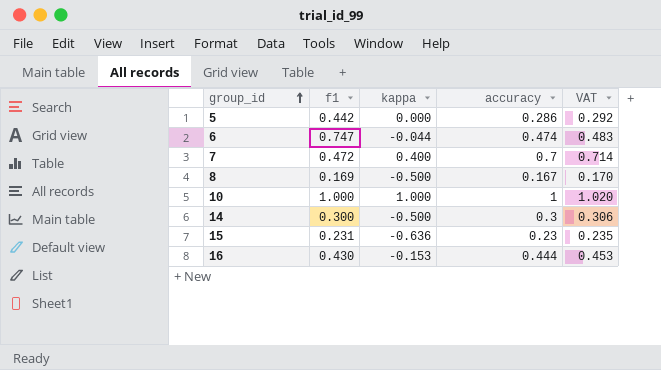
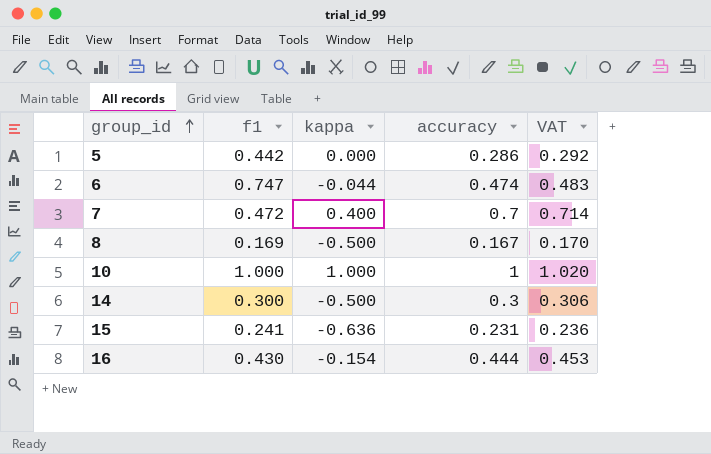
15 | f1: 0.231 -> 0.241
15 | accuracy: 0.23 -> 0.231
15 | VAT: 0.235 -> 0.236
16 | kappa: -0.153 -> -0.154

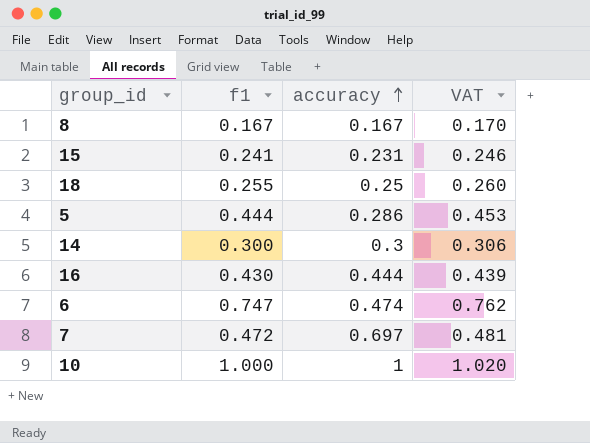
row order: group_id ascending -> accuracy ascending
column kappa | position: 3 -> none
column VAT | formula: [accuracy] * 1.02 -> [f1] * 1.02
8 | f1: 0.169 -> 0.167
row 18: none -> 0.255 | 0.25 | 0.260
5 | f1: 0.442 -> 0.444
7 | accuracy: 0.7 -> 0.697

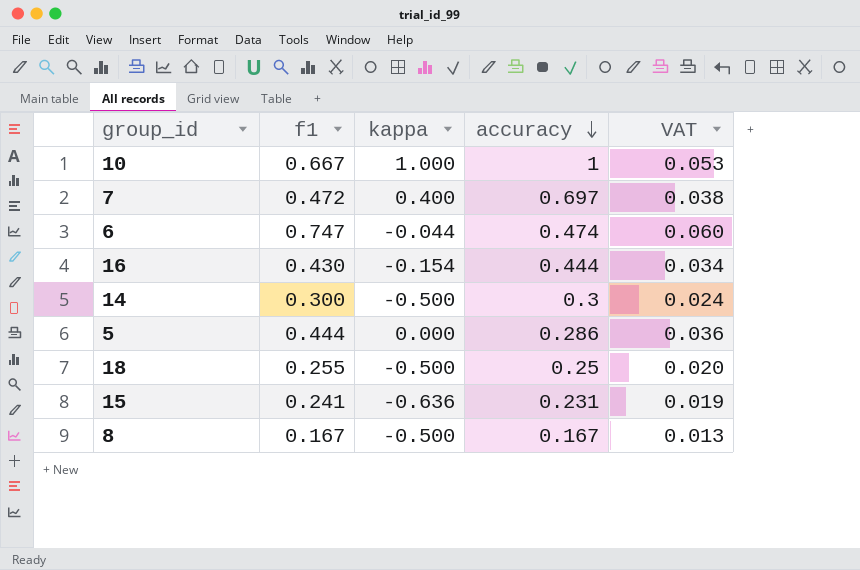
row order: accuracy ascending -> accuracy descending
column kappa | position: none -> 3
column VAT | formula: [f1] * 1.02 -> [f1] * 0.08
10 | f1: 1.000 -> 0.667

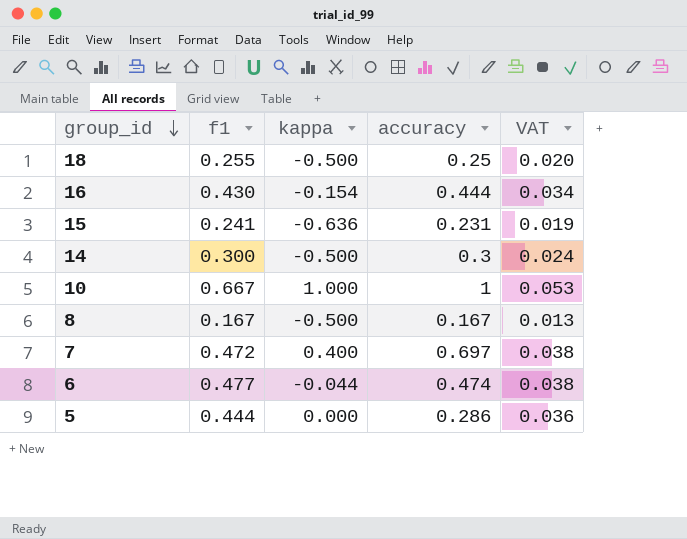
row order: accuracy descending -> group_id descending
6 | f1: 0.747 -> 0.477
6 | VAT: 0.060 -> 0.038

